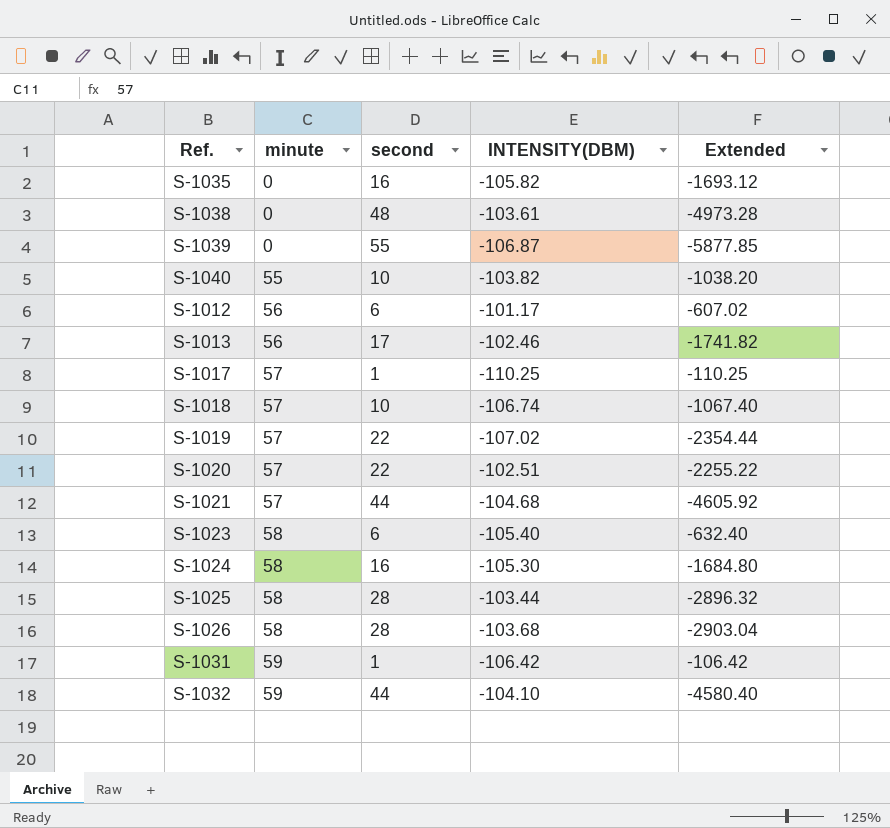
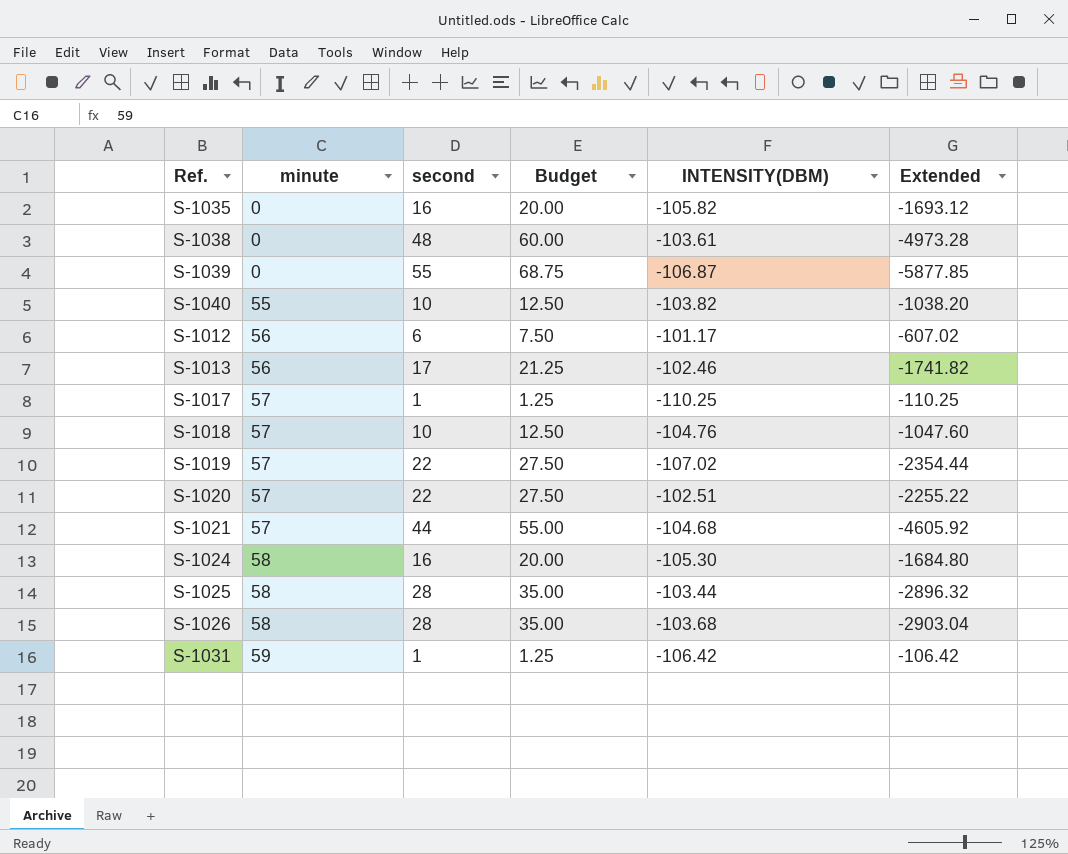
column Budget | formula: none -> [second] * 1.25
row S-1023: 58 | 6 | -105.40 | -632.40 -> none
row S-1032: 59 | 44 | -104.10 | -4580.40 -> none
S-1018 | INTENSITY(DBM): -106.74 -> -104.76
S-1018 | Extended: -1067.40 -> -1047.60

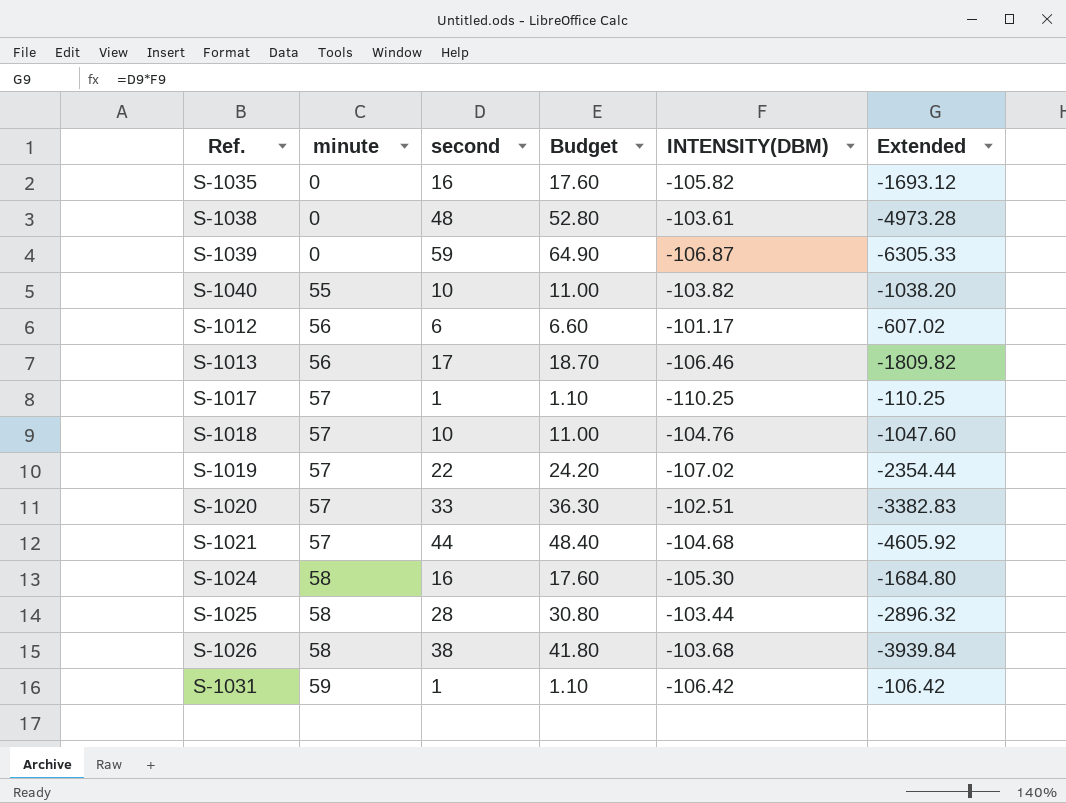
column Budget | formula: [second] * 1.25 -> [second] * 1.1
S-1039 | second: 55 -> 59
S-1039 | Extended: -5877.85 -> -6305.33
S-1013 | INTENSITY(DBM): -102.46 -> -106.46
S-1013 | Extended: -1741.82 -> -1809.82
S-1020 | second: 22 -> 33
S-1020 | Extended: -2255.22 -> -3382.83
S-1026 | second: 28 -> 38
S-1026 | Extended: -2903.04 -> -3939.84

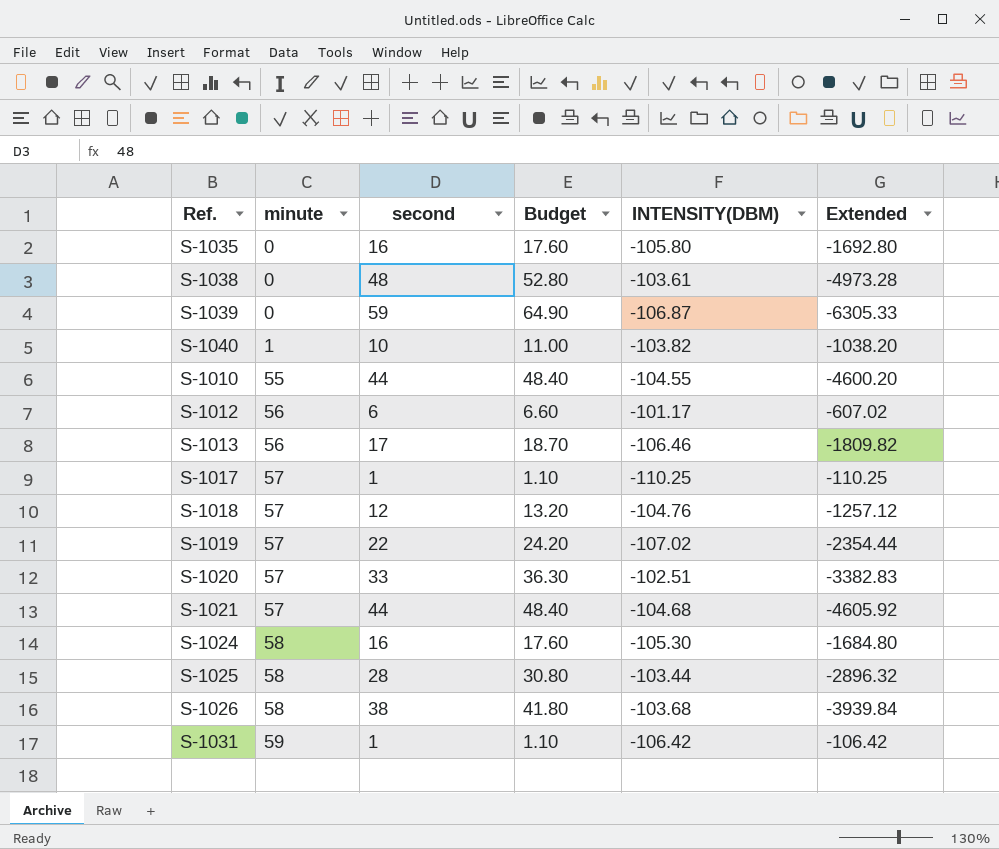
S-1035 | INTENSITY(DBM): -105.82 -> -105.80
S-1035 | Extended: -1693.12 -> -1692.80
S-1040 | minute: 55 -> 1
row S-1010: none -> 55 | 44 | 48.40 | -104.55 | -4600.20
S-1018 | second: 10 -> 12
S-1018 | Budget: 11.00 -> 13.20
S-1018 | Extended: -1047.60 -> -1257.12

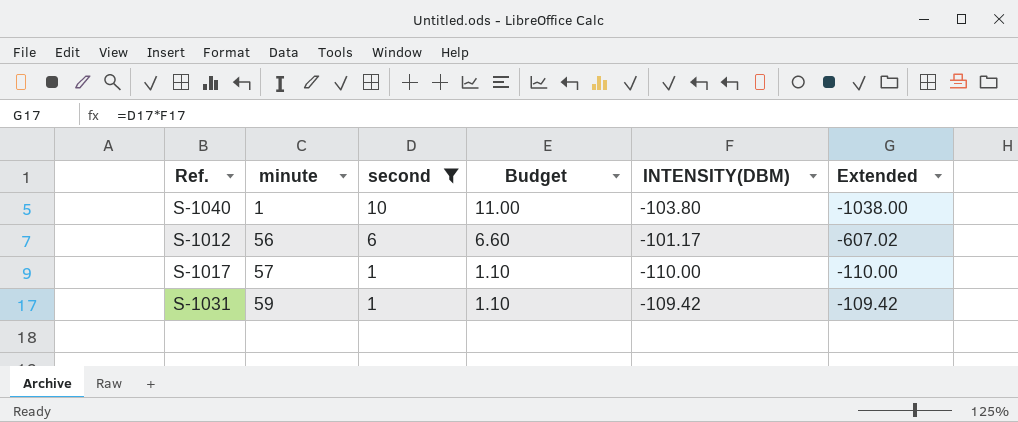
filter: none -> second <= 10
S-1040 | INTENSITY(DBM): -103.82 -> -103.80
S-1040 | Extended: -1038.20 -> -1038.00
S-1017 | INTENSITY(DBM): -110.25 -> -110.00
S-1017 | Extended: -110.25 -> -110.00
S-1031 | INTENSITY(DBM): -106.42 -> -109.42
S-1031 | Extended: -106.42 -> -109.42

